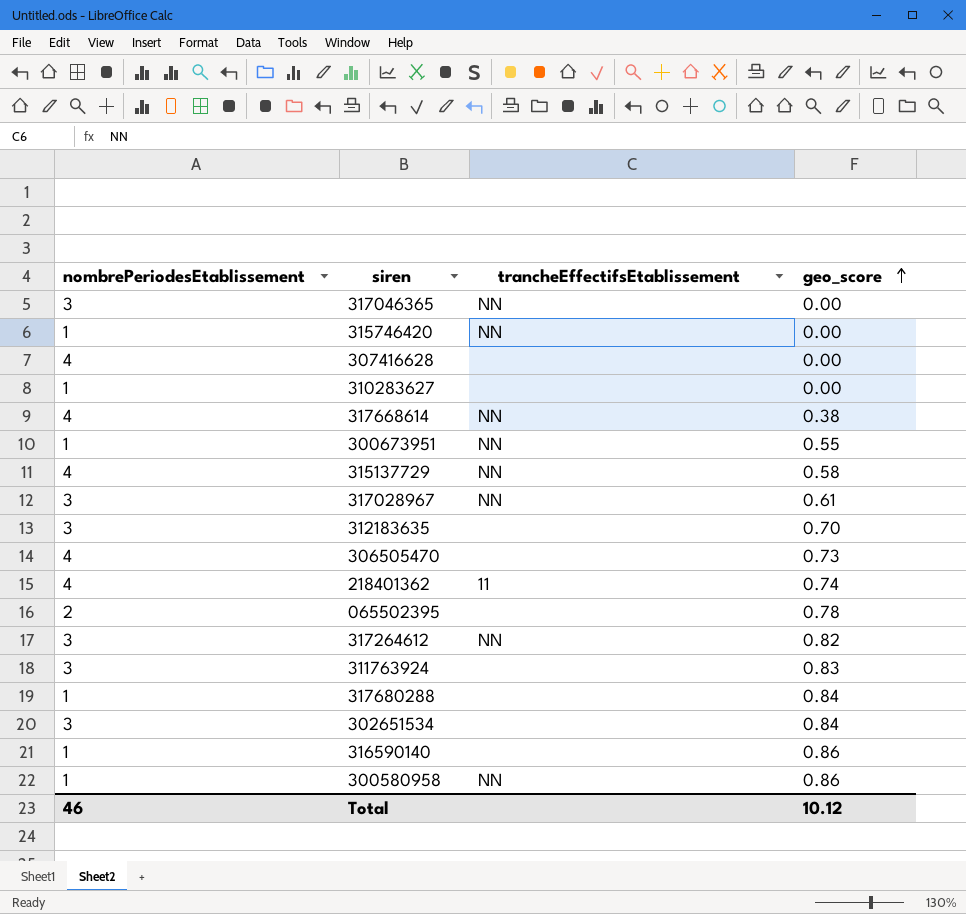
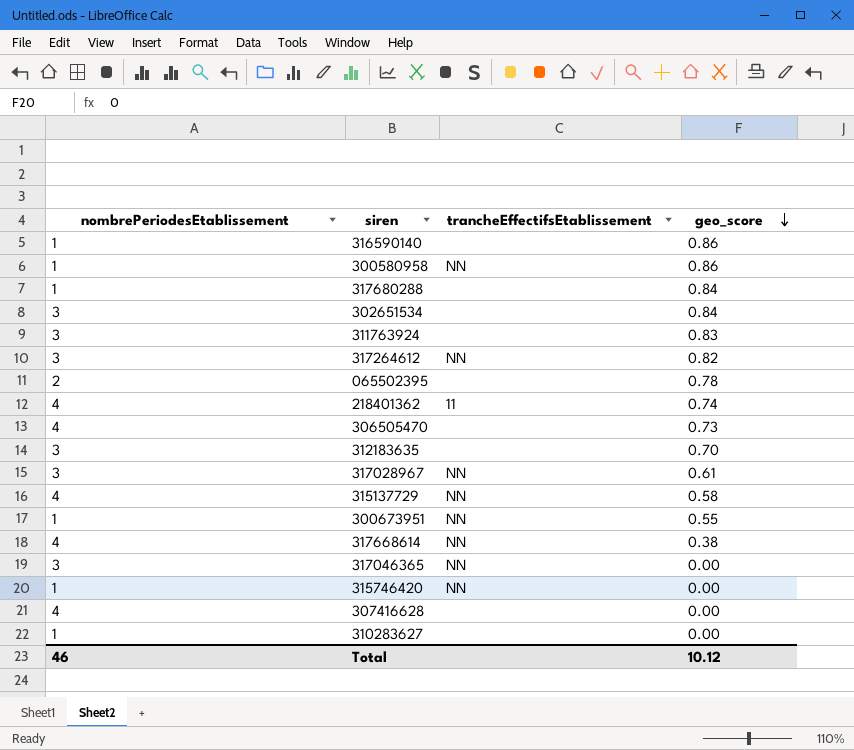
row order: geo_score ascending -> geo_score descending

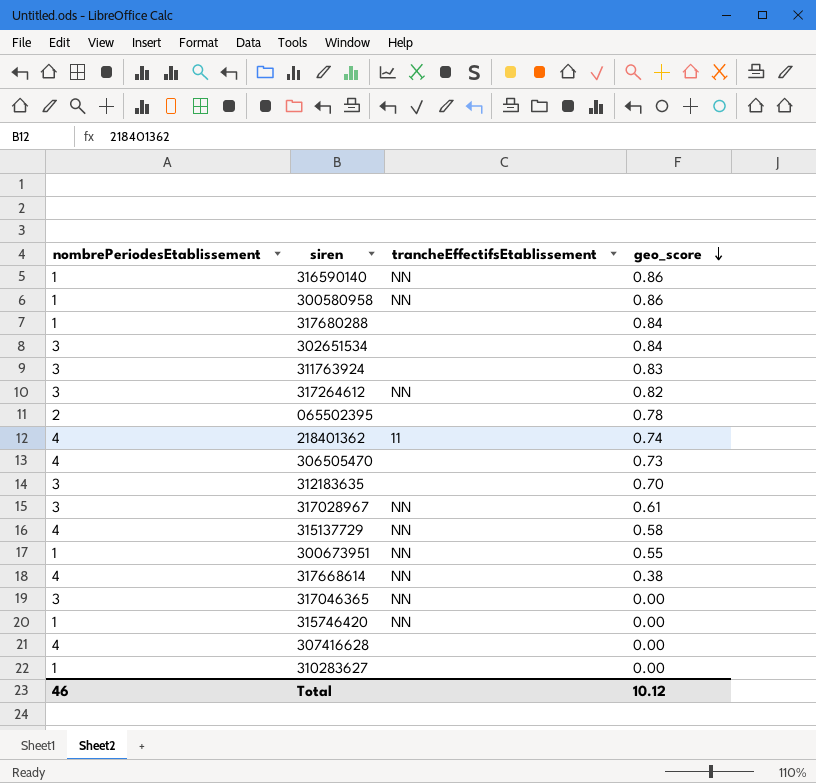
316590140 | trancheEffectifsEtablissement: none -> NN

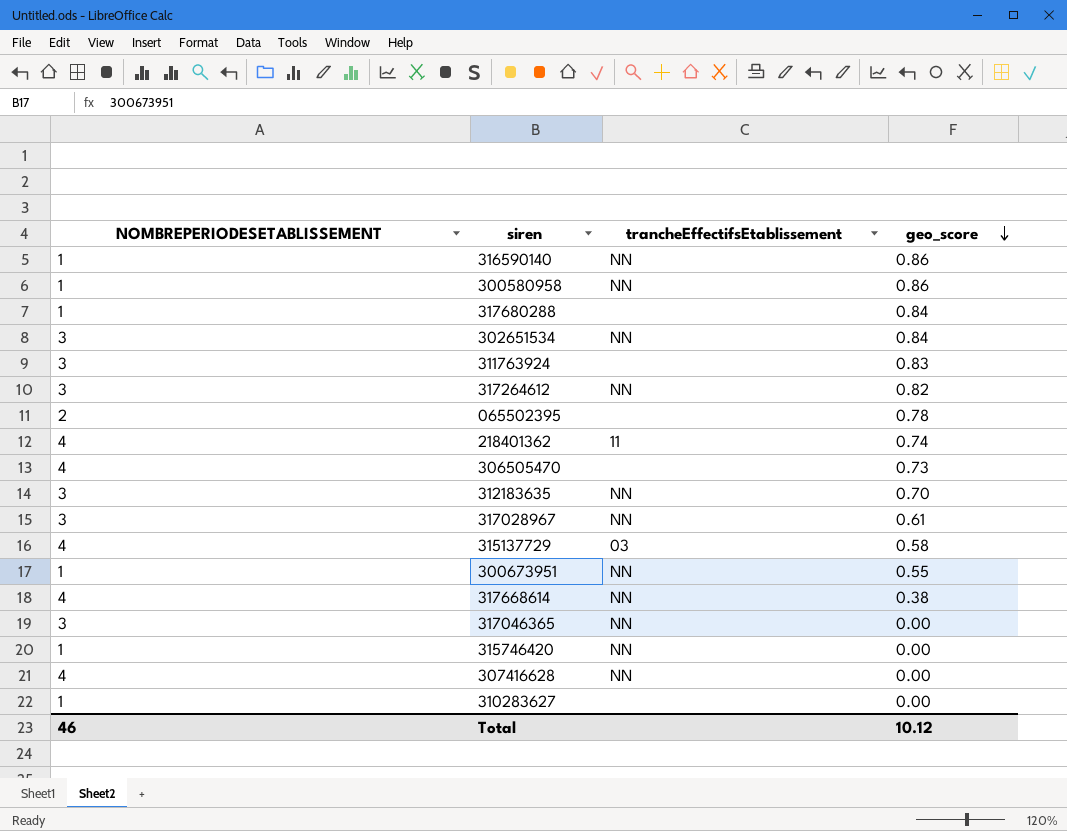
column name: nombrePeriodesEtablissement -> NOMBREPERIODESETABLISSEMENT
302651534 | trancheEffectifsEtablissement: none -> NN
312183635 | trancheEffectifsEtablissement: none -> NN
315137729 | trancheEffectifsEtablissement: NN -> 03
307416628 | trancheEffectifsEtablissement: none -> NN

